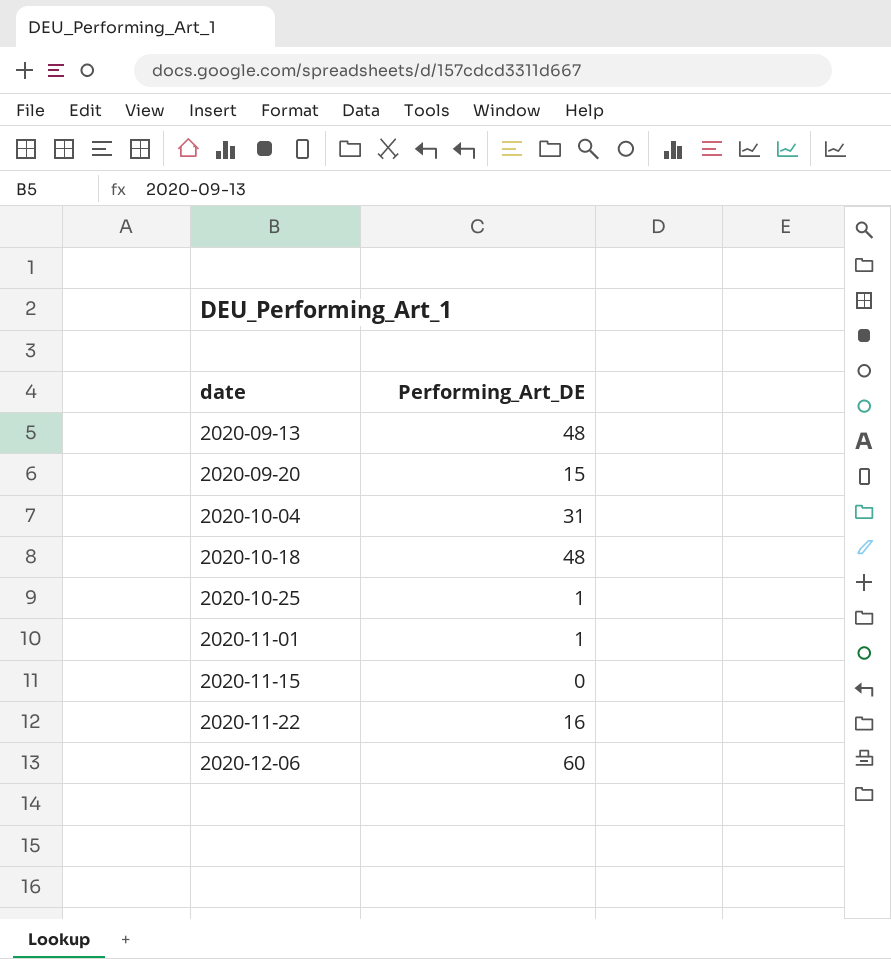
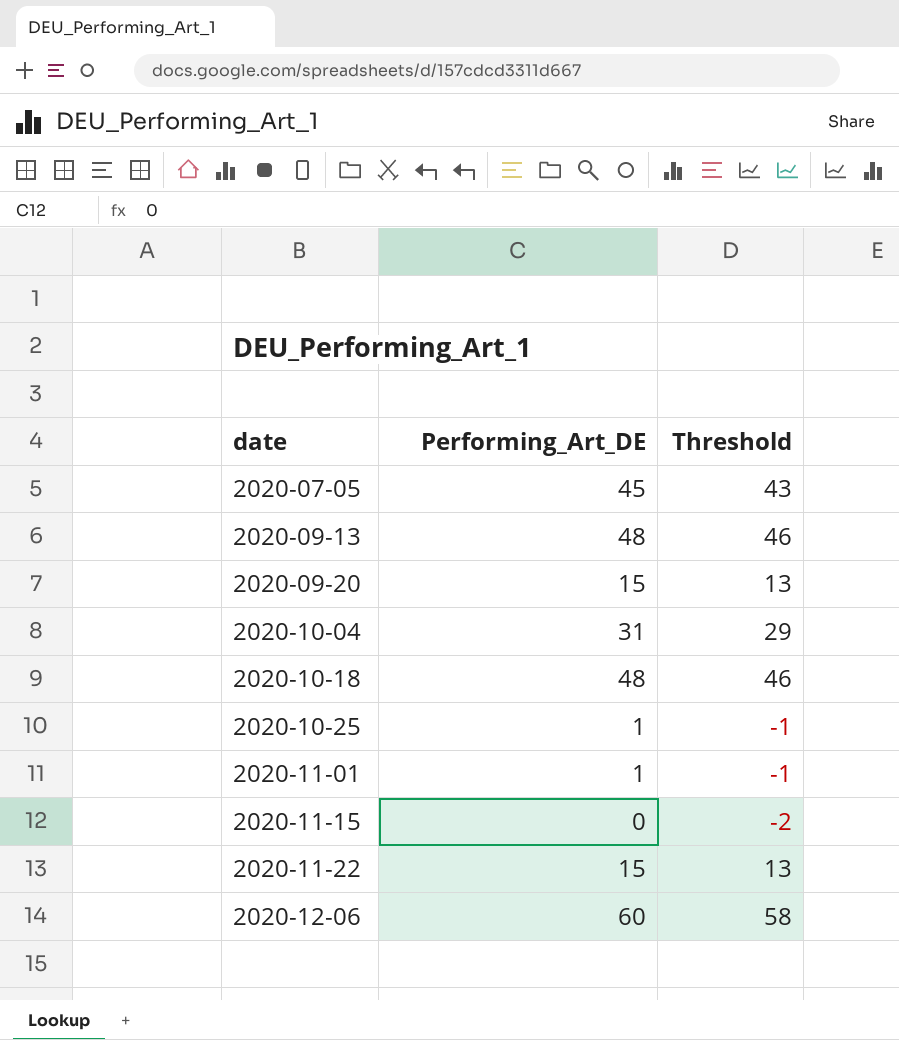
column Threshold | formula: none -> [Performing_Art_DE] - 2
row 2020-07-05: none -> 45 | 43
2020-11-22 | Performing_Art_DE: 16 -> 15

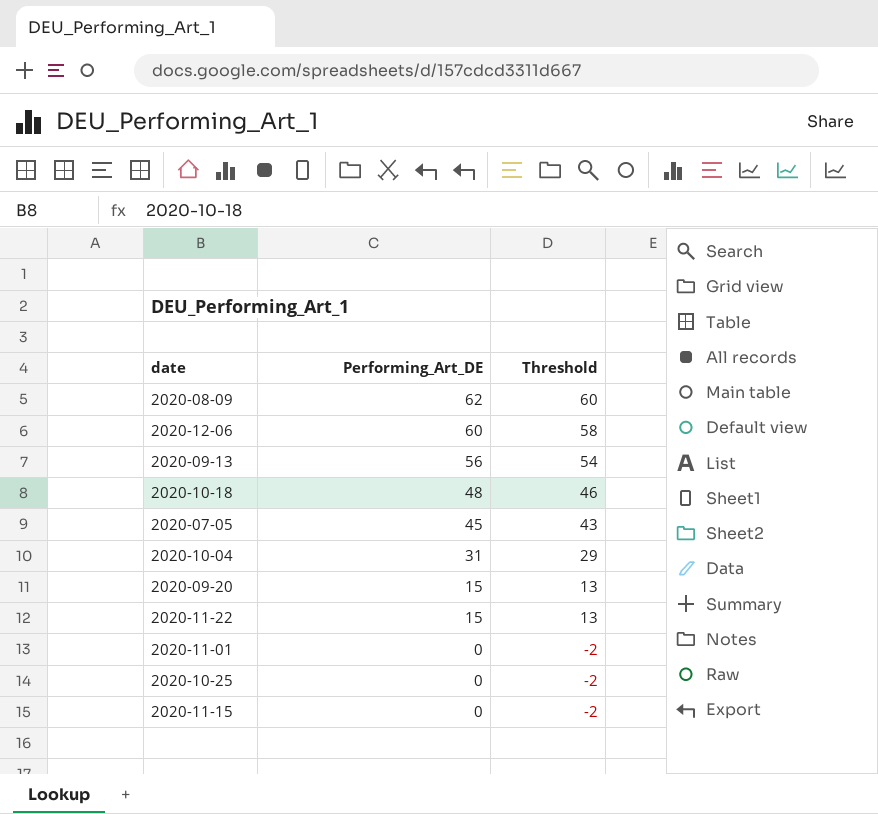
row order: date ascending -> Performing_Art_DE descending
row 2020-08-09: none -> 62 | 60
2020-09-13 | Performing_Art_DE: 48 -> 56
2020-09-13 | Threshold: 46 -> 54
2020-11-01 | Performing_Art_DE: 1 -> 0
2020-11-01 | Threshold: -1 -> -2
2020-10-25 | Performing_Art_DE: 1 -> 0
2020-10-25 | Threshold: -1 -> -2

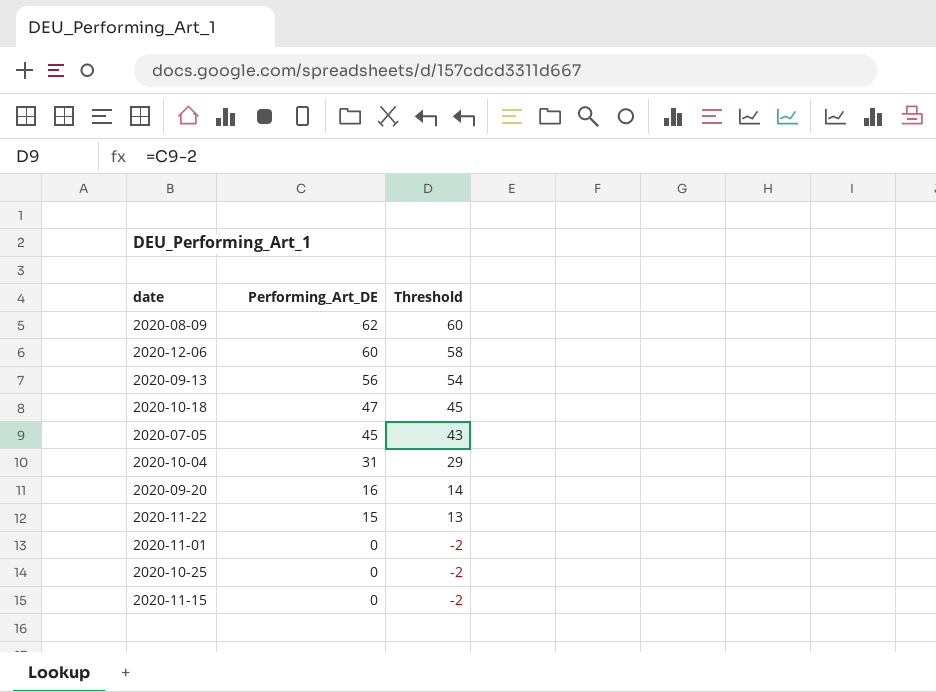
2020-10-18 | Performing_Art_DE: 48 -> 47
2020-10-18 | Threshold: 46 -> 45
2020-09-20 | Performing_Art_DE: 15 -> 16
2020-09-20 | Threshold: 13 -> 14

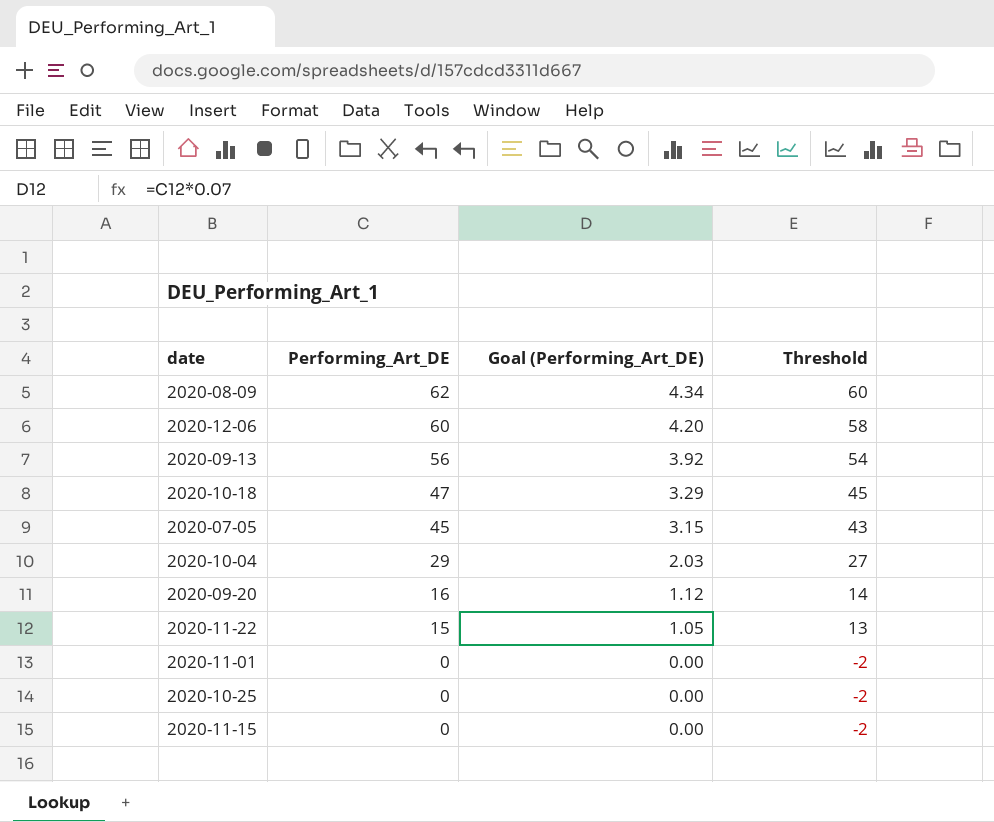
column Goal (Performing_Art_DE) | formula: none -> [Performing_Art_DE] * 0.07
2020-10-04 | Performing_Art_DE: 31 -> 29
2020-10-04 | Threshold: 29 -> 27

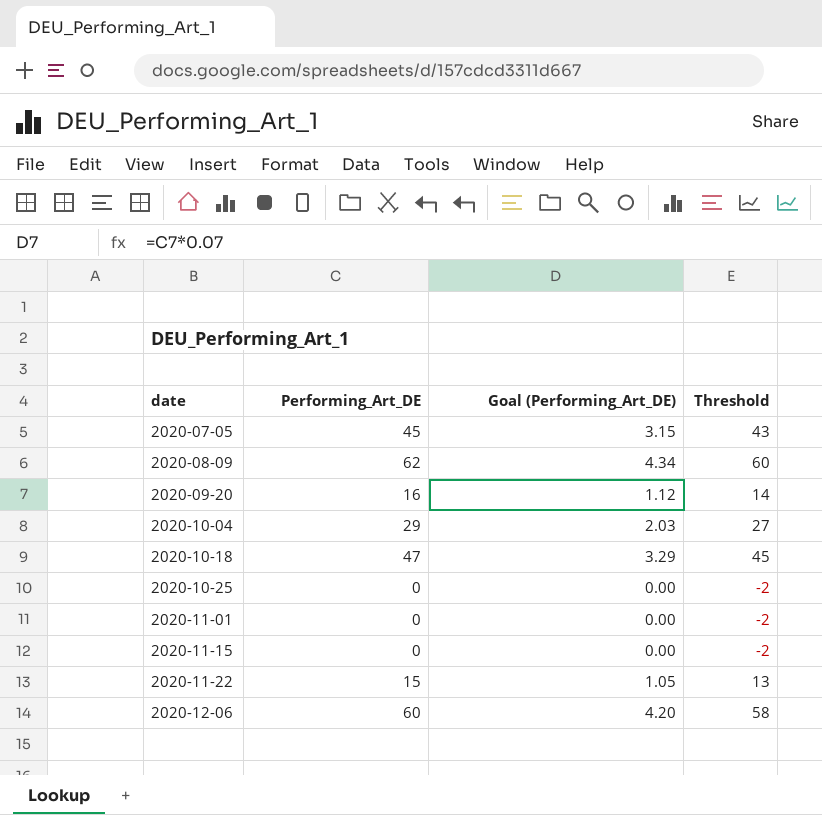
row order: Performing_Art_DE descending -> date ascending
row 2020-09-13: 56 | 3.92 | 54 -> none

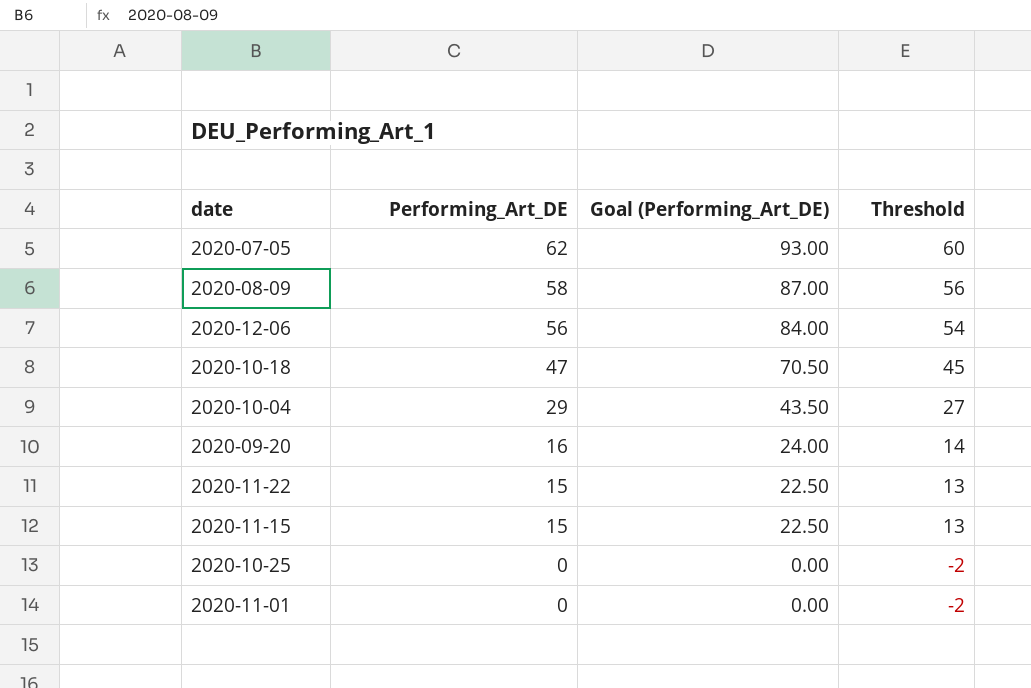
row order: date ascending -> Performing_Art_DE descending
column Goal (Performing_Art_DE) | formula: [Performing_Art_DE] * 0.07 -> [Performing_Art_DE] * 1.5
2020-07-05 | Performing_Art_DE: 45 -> 62
2020-07-05 | Threshold: 43 -> 60
2020-08-09 | Performing_Art_DE: 62 -> 58
2020-08-09 | Threshold: 60 -> 56
2020-12-06 | Performing_Art_DE: 60 -> 56
2020-12-06 | Threshold: 58 -> 54
2020-11-15 | Performing_Art_DE: 0 -> 15
2020-11-15 | Threshold: -2 -> 13

